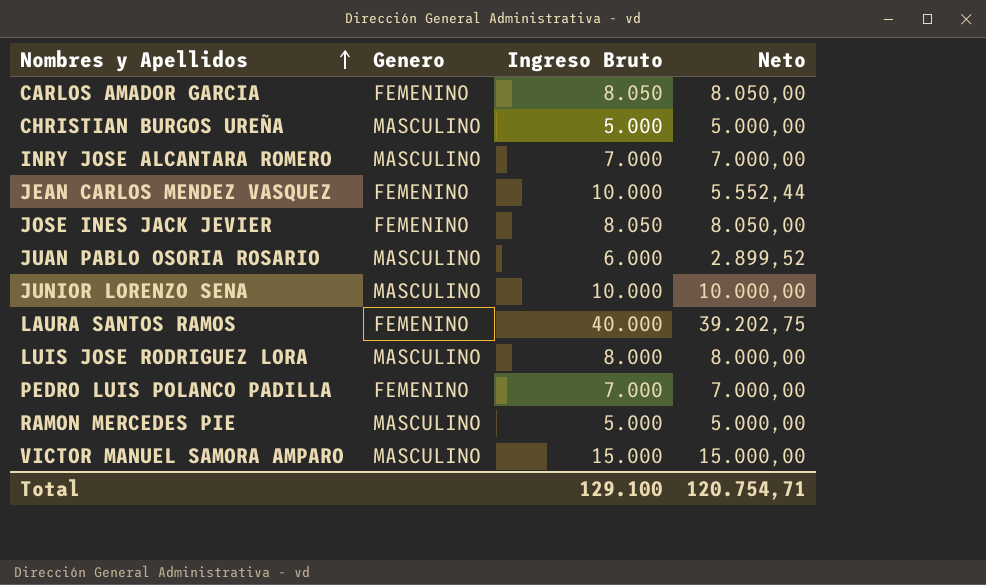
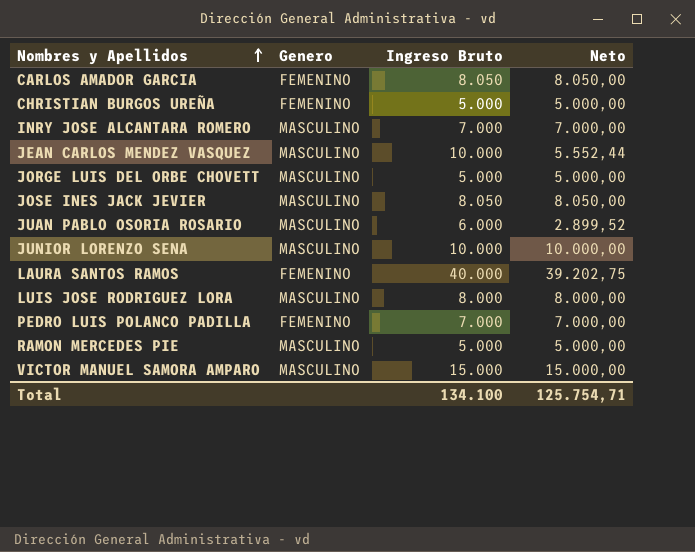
CHRISTIAN BURGOS UREÑA | Genero: MASCULINO -> FEMENINO
JEAN CARLOS MENDEZ VASQUEZ | Genero: FEMENINO -> MASCULINO
row JORGE LUIS DEL ORBE CHOVETT: none -> MASCULINO | 5.000 | 5.000,00
JOSE INES JACK JEVIER | Genero: FEMENINO -> MASCULINO
Total | Ingreso Bruto: 129.100 -> 134.100
Total | Neto: 120.754,71 -> 125.754,71

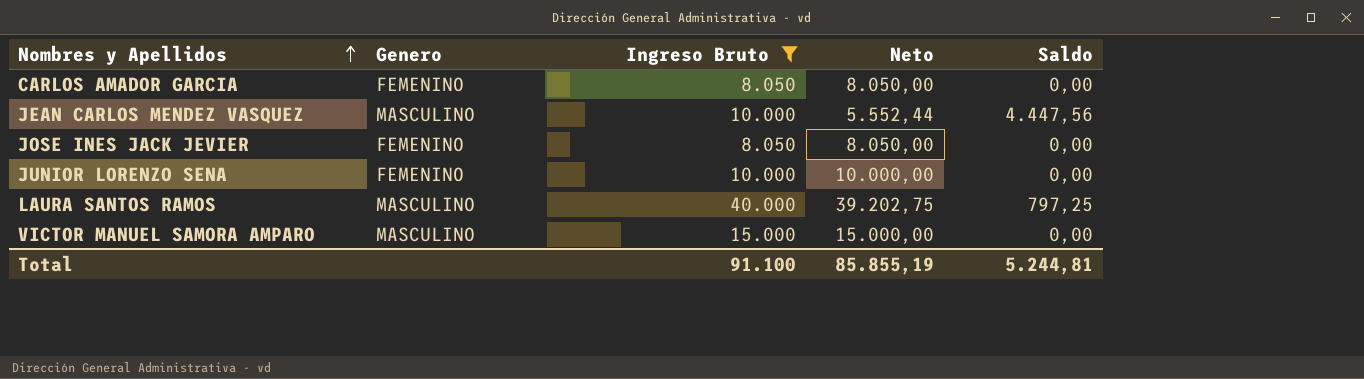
filter: none -> Ingreso Bruto >= 8.050
column Saldo | formula: none -> [Ingreso Bruto] - [Neto]
JOSE INES JACK JEVIER | Genero: MASCULINO -> FEMENINO
JUNIOR LORENZO SENA | Genero: MASCULINO -> FEMENINO
LAURA SANTOS RAMOS | Genero: FEMENINO -> MASCULINO
Total | Ingreso Bruto: 134.100 -> 91.100
Total | Neto: 125.754,71 -> 85.855,19

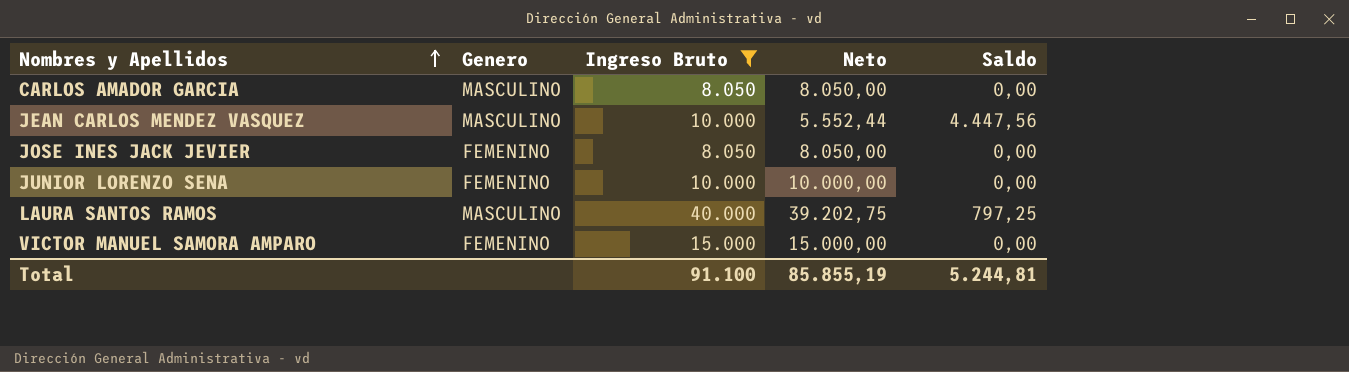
CARLOS AMADOR GARCIA | Genero: FEMENINO -> MASCULINO
VICTOR MANUEL SAMORA AMPARO | Genero: MASCULINO -> FEMENINO

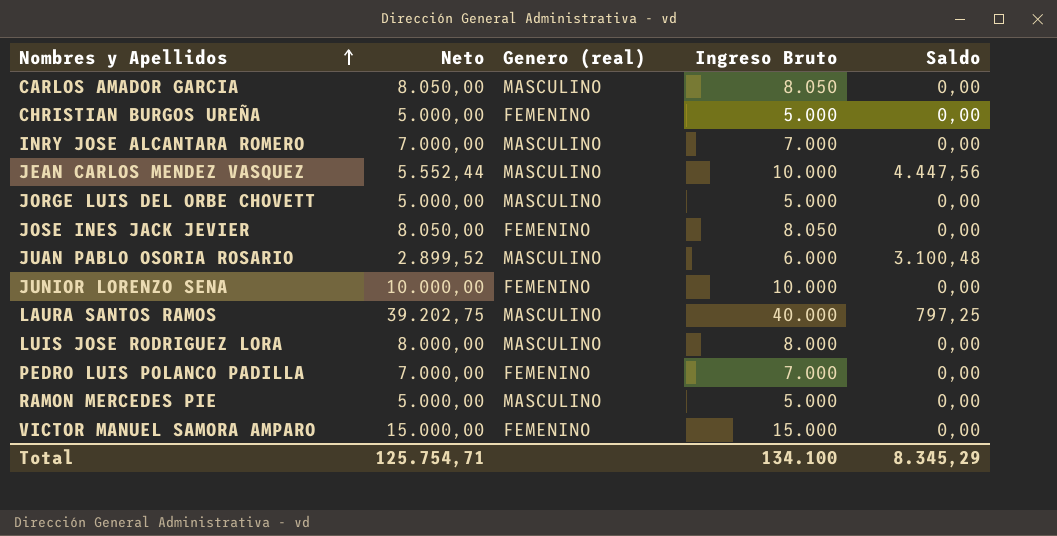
filter: Ingreso Bruto >= 8.050 -> none
column Neto | position: 4 -> 2
column name: Genero -> Genero (real)
Total | Neto: 85.855,19 -> 125.754,71
Total | Ingreso Bruto: 91.100 -> 134.100
Total | Saldo: 5.244,81 -> 8.345,29

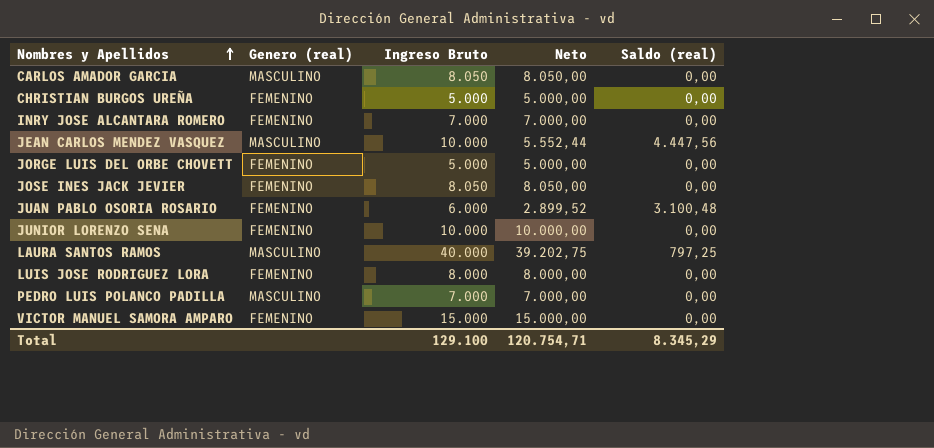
column Neto | position: 2 -> 4
column name: Saldo -> Saldo (real)
row RAMON MERCEDES PIE: 5.000,00 | MASCULINO | 5.000 | 0,00 -> none
INRY JOSE ALCANTARA ROMERO | Genero (real): MASCULINO -> FEMENINO
JORGE LUIS DEL ORBE CHOVETT | Genero (real): MASCULINO -> FEMENINO
JUAN PABLO OSORIA ROSARIO | Genero (real): MASCULINO -> FEMENINO
LUIS JOSE RODRIGUEZ LORA | Genero (real): MASCULINO -> FEMENINO
PEDRO LUIS POLANCO PADILLA | Genero (real): FEMENINO -> MASCULINO
Total | Ingreso Bruto: 134.100 -> 129.100
Total | Neto: 125.754,71 -> 120.754,71

